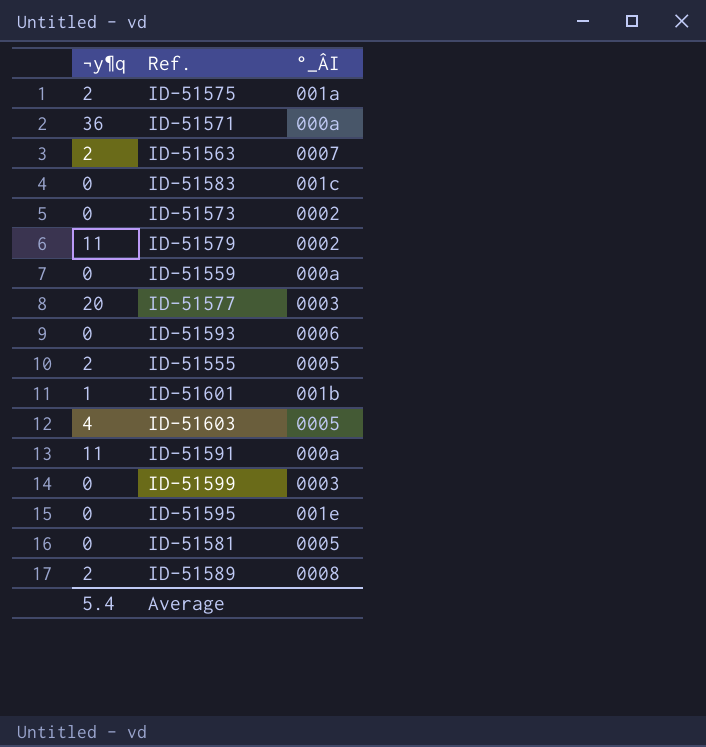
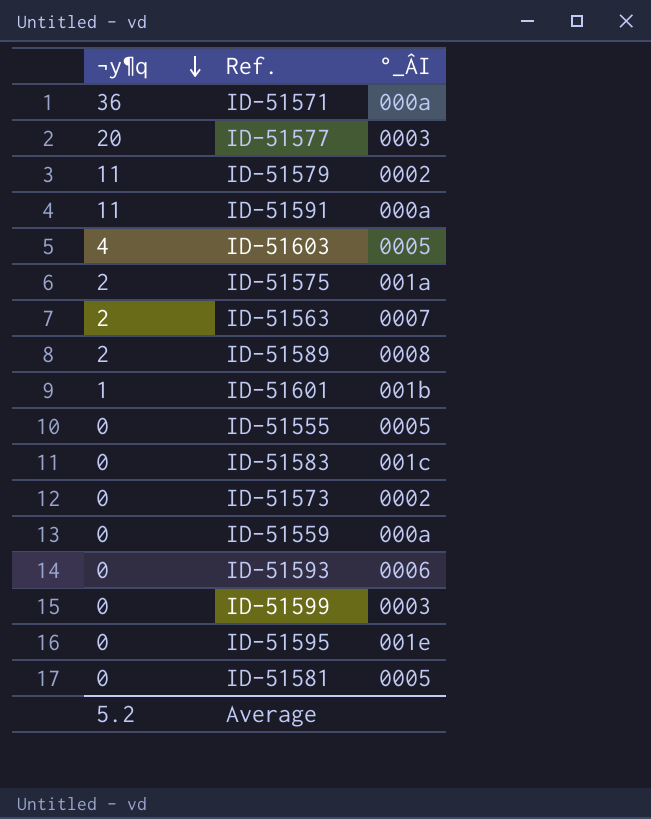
row order: none -> ¬y¶q descending
ID-51555 | ¬y¶q: 2 -> 0
Average | ¬y¶q: 5.4 -> 5.2

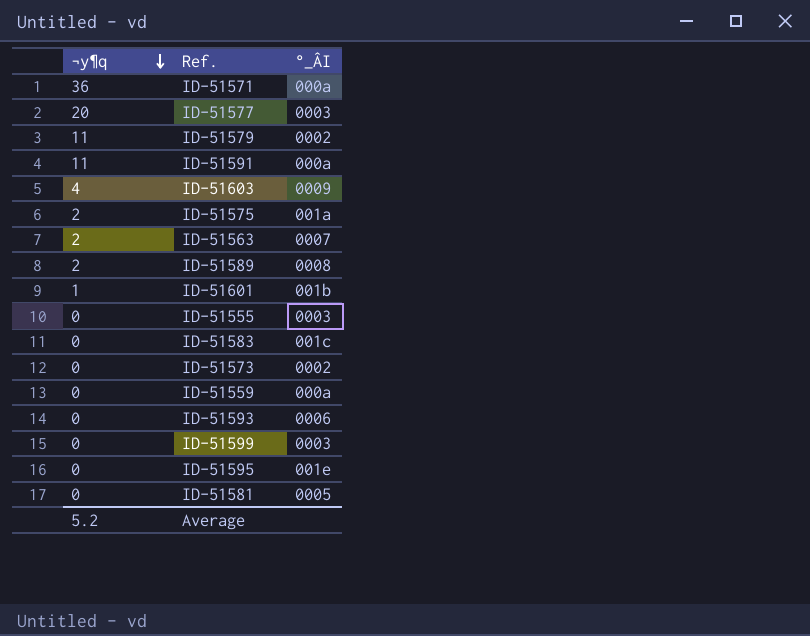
ID-51603 | °_ÂI: 0005 -> 0009
ID-51555 | °_ÂI: 0005 -> 0003

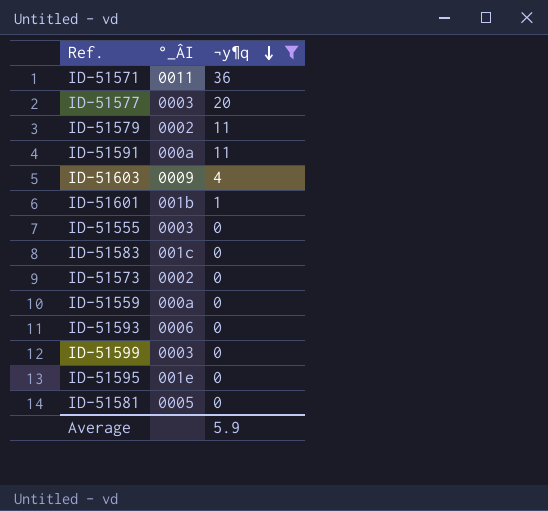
filter: none -> ¬y¶q != 2
column ¬y¶q | position: 1 -> 3
ID-51571 | °_ÂI: 000a -> 0011
Average | ¬y¶q: 5.2 -> 5.9

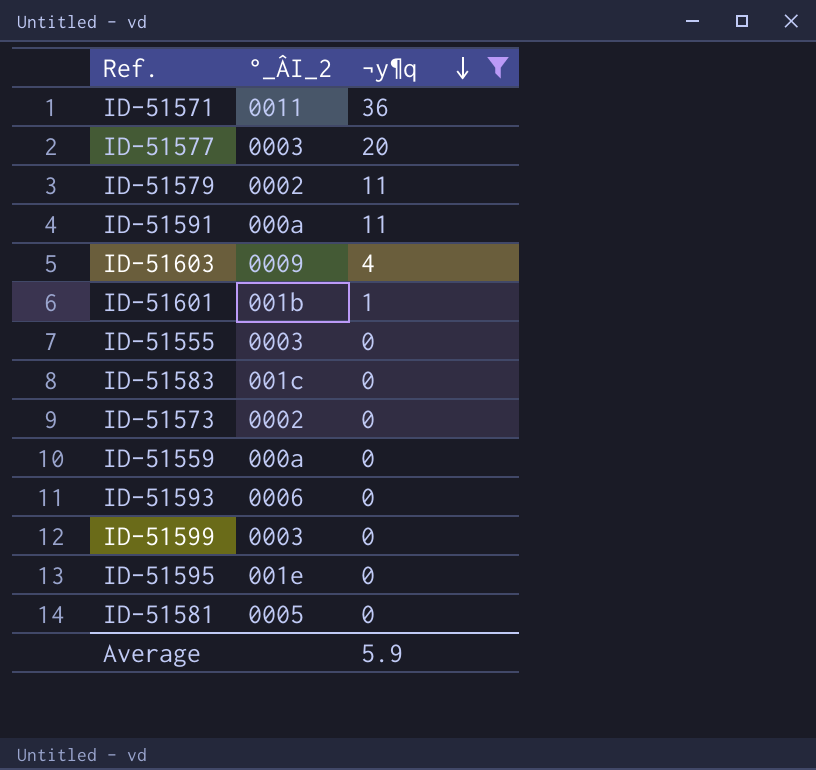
column name: °_ÂI -> °_ÂI_2

